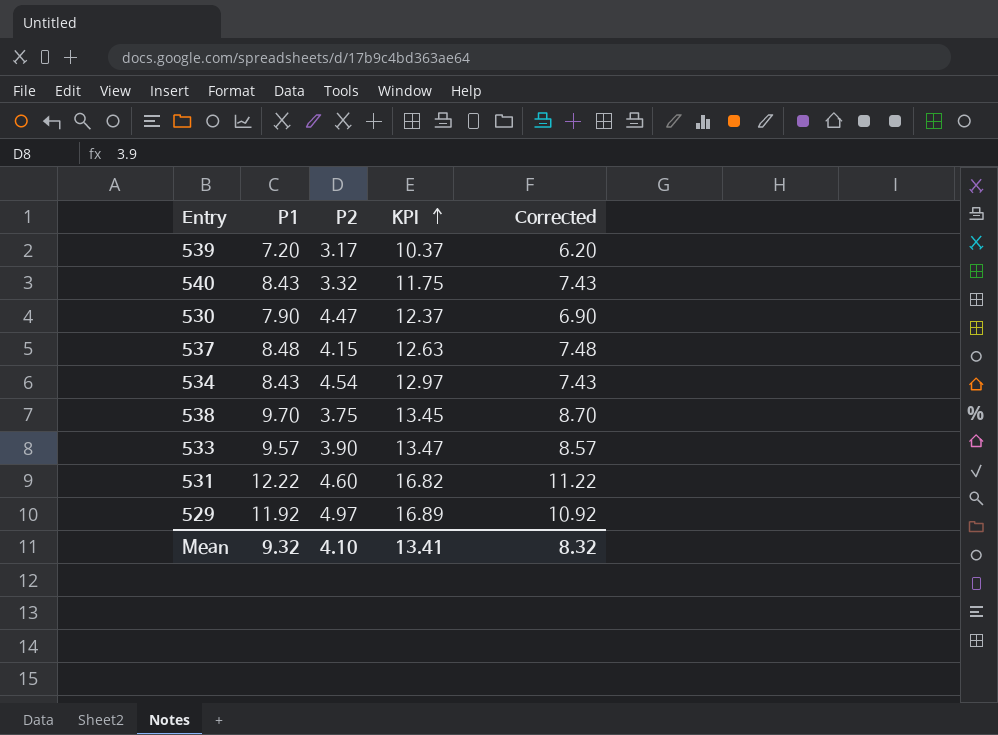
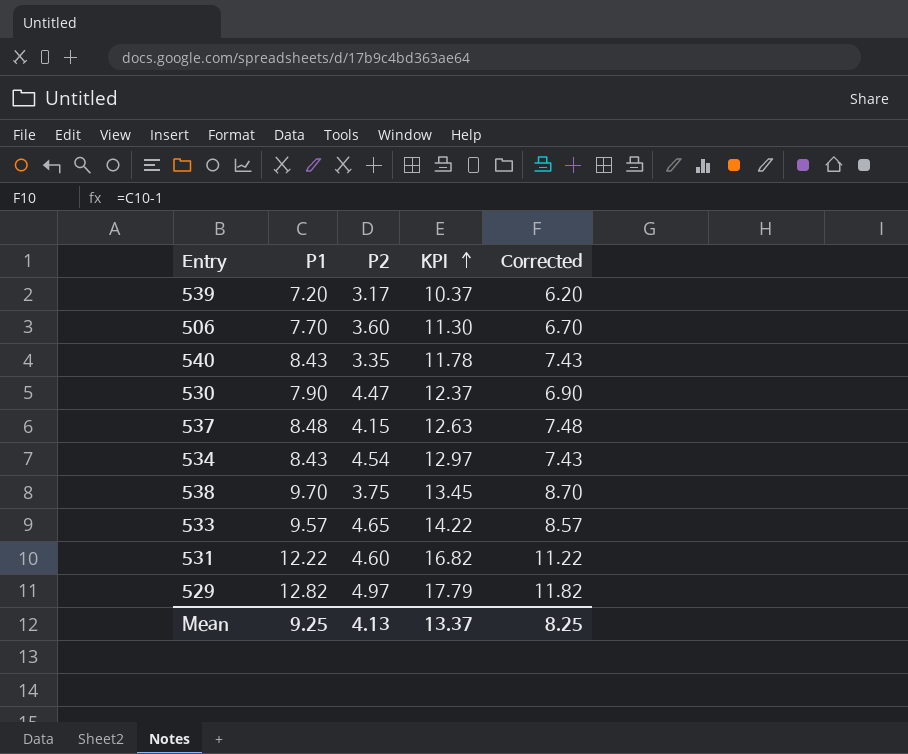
row 506: none -> 7.70 | 3.60 | 11.30 | 6.70
540 | P2: 3.32 -> 3.35
540 | KPI: 11.75 -> 11.78
533 | P2: 3.90 -> 4.65
533 | KPI: 13.47 -> 14.22
529 | P1: 11.92 -> 12.82
529 | KPI: 16.89 -> 17.79
529 | Corrected: 10.92 -> 11.82
Mean | P1: 9.32 -> 9.25
Mean | P2: 4.10 -> 4.13
Mean | KPI: 13.41 -> 13.37
Mean | Corrected: 8.32 -> 8.25

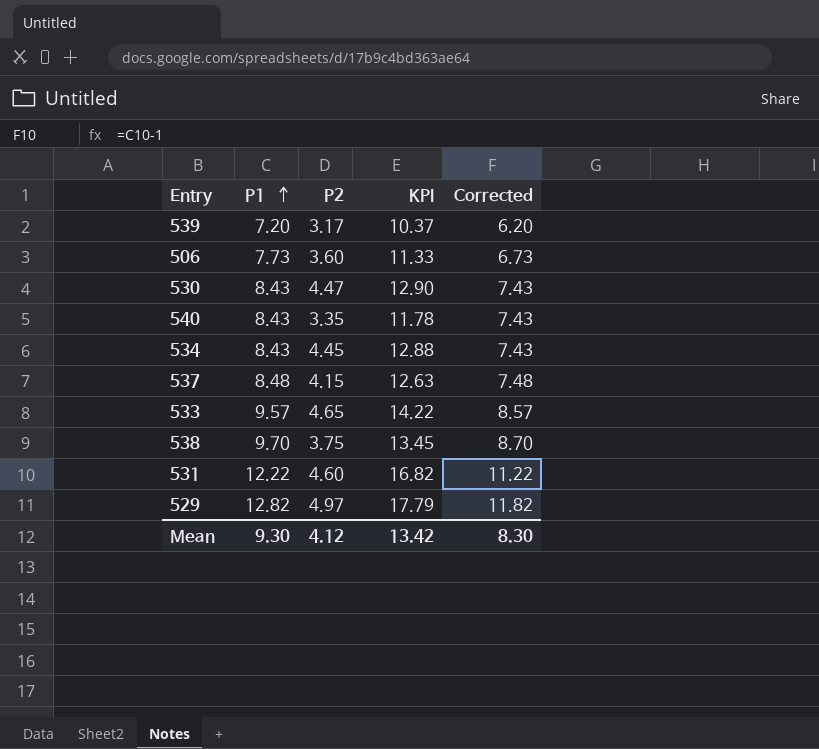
row order: KPI ascending -> P1 ascending
506 | P1: 7.70 -> 7.73
506 | KPI: 11.30 -> 11.33
506 | Corrected: 6.70 -> 6.73
530 | P1: 7.90 -> 8.43
530 | KPI: 12.37 -> 12.90
530 | Corrected: 6.90 -> 7.43
534 | P2: 4.54 -> 4.45
534 | KPI: 12.97 -> 12.88
Mean | P1: 9.25 -> 9.30
Mean | P2: 4.13 -> 4.12
Mean | KPI: 13.37 -> 13.42
Mean | Corrected: 8.25 -> 8.30

